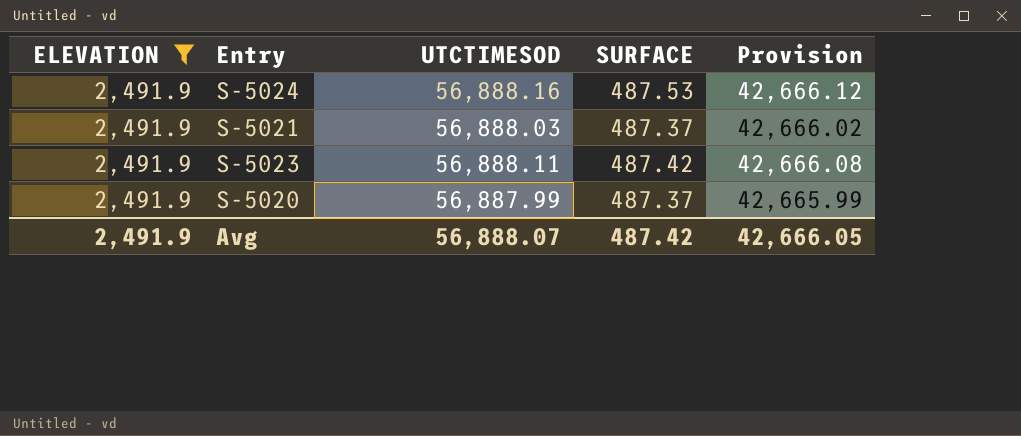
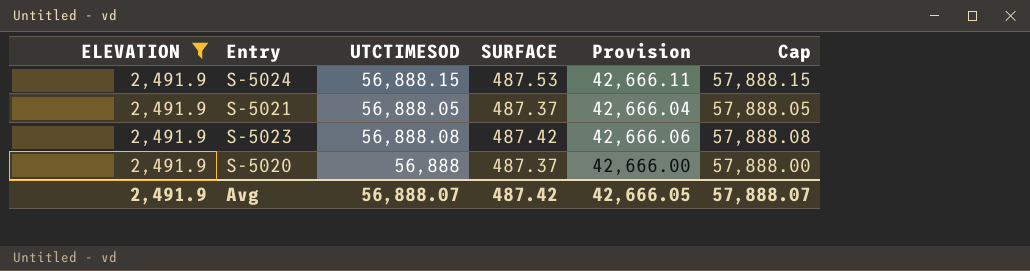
column Cap | formula: none -> [UTCTIMESOD] + 1000
S-5024 | UTCTIMESOD: 56,888.16 -> 56,888.15
S-5024 | Provision: 42,666.12 -> 42,666.11
S-5021 | UTCTIMESOD: 56,888.03 -> 56,888.05
S-5021 | Provision: 42,666.02 -> 42,666.04
S-5023 | UTCTIMESOD: 56,888.11 -> 56,888.08
S-5023 | Provision: 42,666.08 -> 42,666.06
S-5020 | UTCTIMESOD: 56,887.99 -> 56,888
S-5020 | Provision: 42,665.99 -> 42,666.00

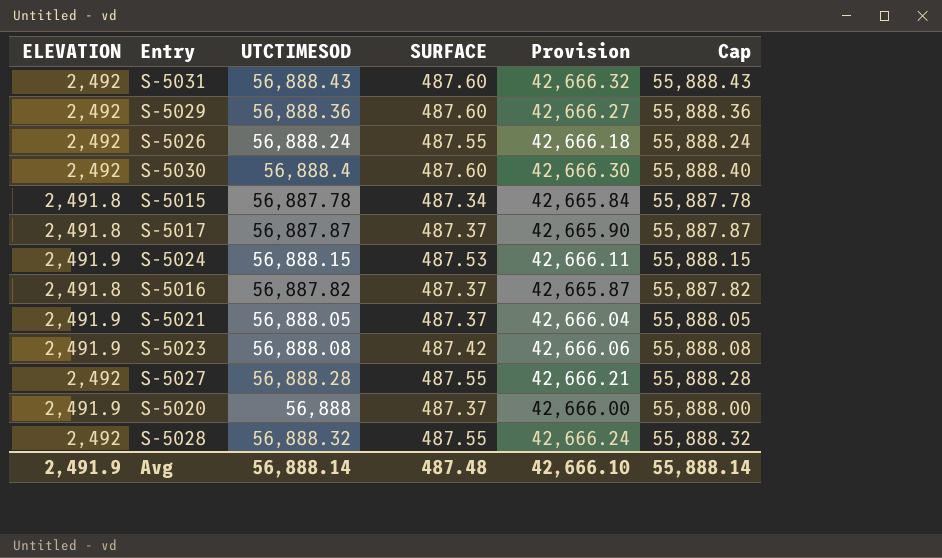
filter: ELEVATION = 2,491.9 -> none
column Cap | formula: [UTCTIMESOD] + 1000 -> [UTCTIMESOD] - 1000
Avg | UTCTIMESOD: 56,888.07 -> 56,888.14
Avg | SURFACE: 487.42 -> 487.48
Avg | Provision: 42,666.05 -> 42,666.10
Avg | Cap: 57,888.07 -> 55,888.14

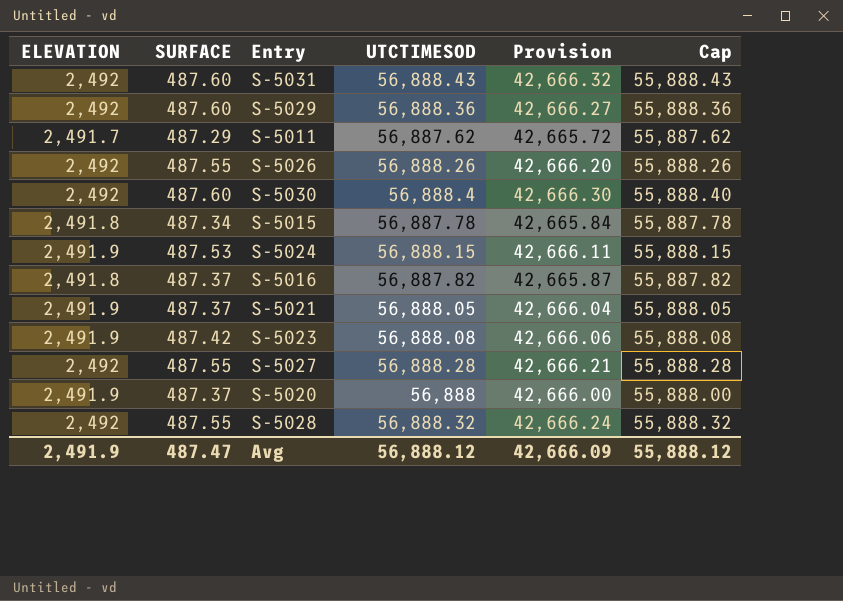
column SURFACE | position: 4 -> 2
row S-5017: 2,491.8 | 56,887.87 | 487.37 | 42,665.90 | 55,887.87 -> none
row S-5011: none -> 2,491.7 | 487.29 | 56,887.62 | 42,665.72 | 55,887.62
S-5026 | UTCTIMESOD: 56,888.24 -> 56,888.26
S-5026 | Provision: 42,666.18 -> 42,666.20
S-5026 | Cap: 55,888.24 -> 55,888.26
Avg | SURFACE: 487.48 -> 487.47
Avg | UTCTIMESOD: 56,888.14 -> 56,888.12
Avg | Provision: 42,666.10 -> 42,666.09
Avg | Cap: 55,888.14 -> 55,888.12

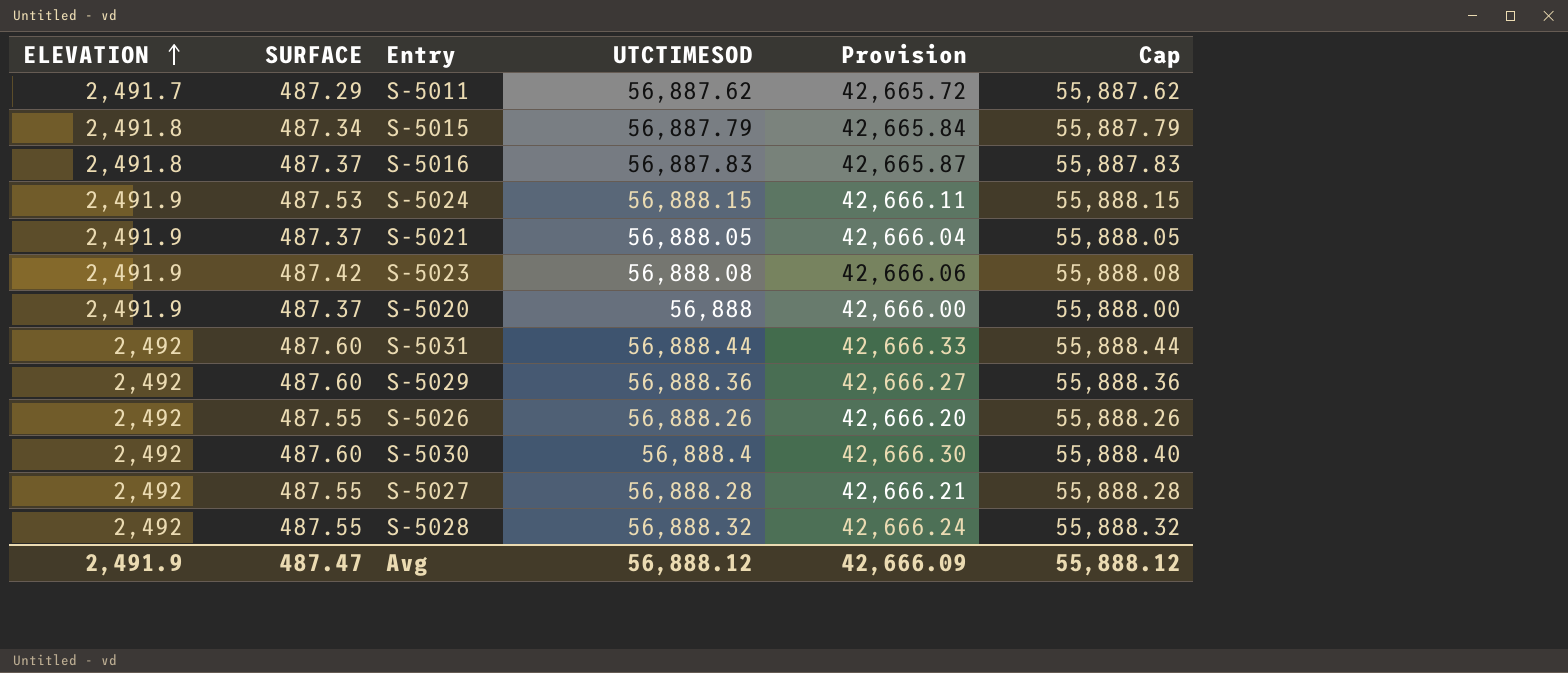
row order: none -> ELEVATION ascending
S-5015 | UTCTIMESOD: 56,887.78 -> 56,887.79
S-5015 | Cap: 55,887.78 -> 55,887.79
S-5016 | UTCTIMESOD: 56,887.82 -> 56,887.83
S-5016 | Cap: 55,887.82 -> 55,887.83
S-5031 | UTCTIMESOD: 56,888.43 -> 56,888.44
S-5031 | Provision: 42,666.32 -> 42,666.33
S-5031 | Cap: 55,888.43 -> 55,888.44

